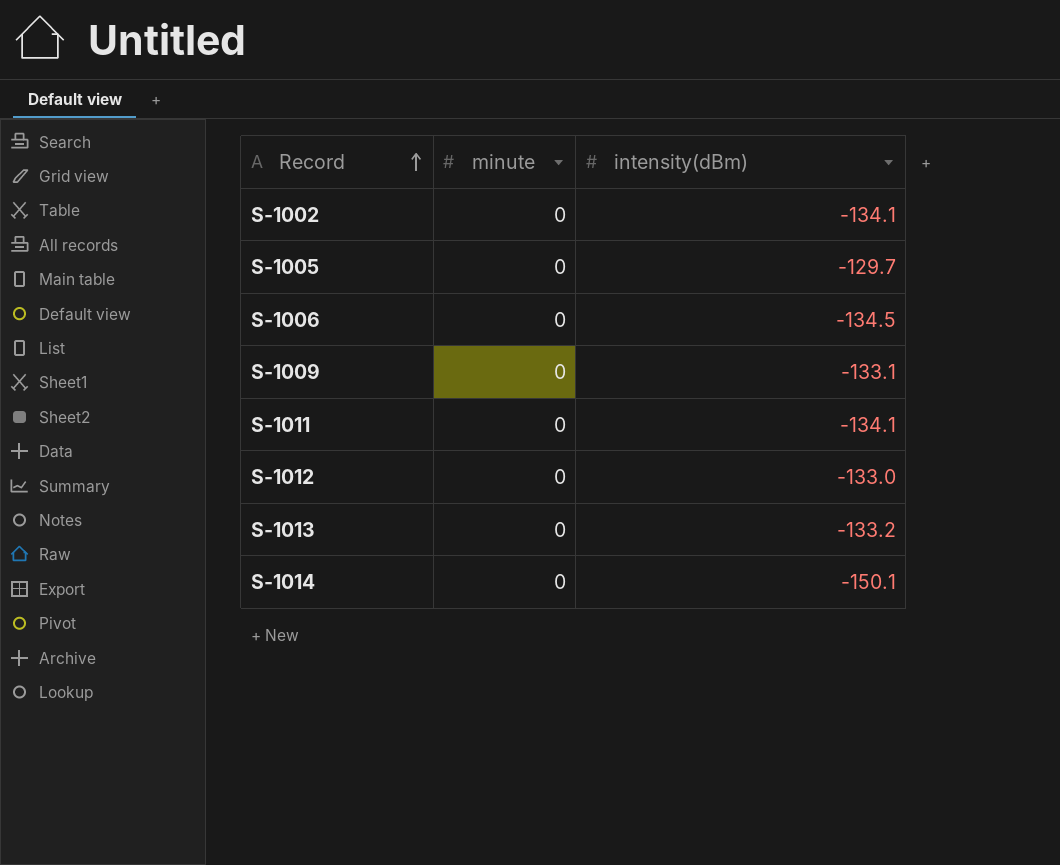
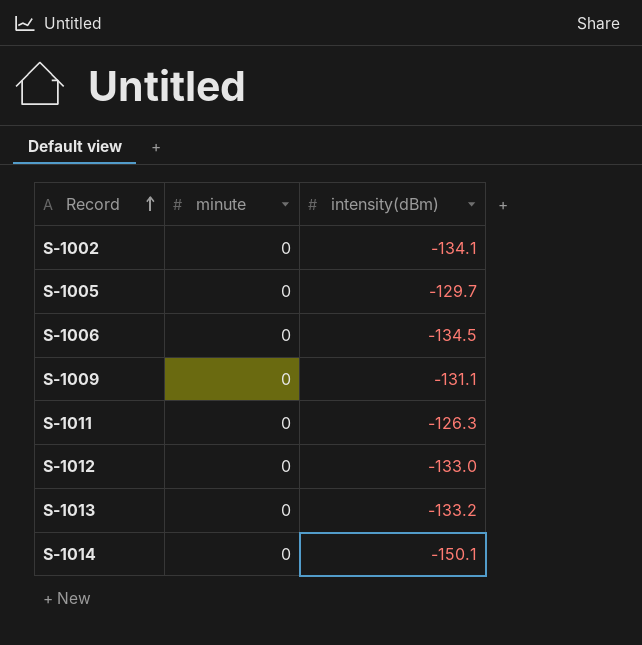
S-1009 | intensity(dBm): -133.1 -> -131.1
S-1011 | intensity(dBm): -134.1 -> -126.3

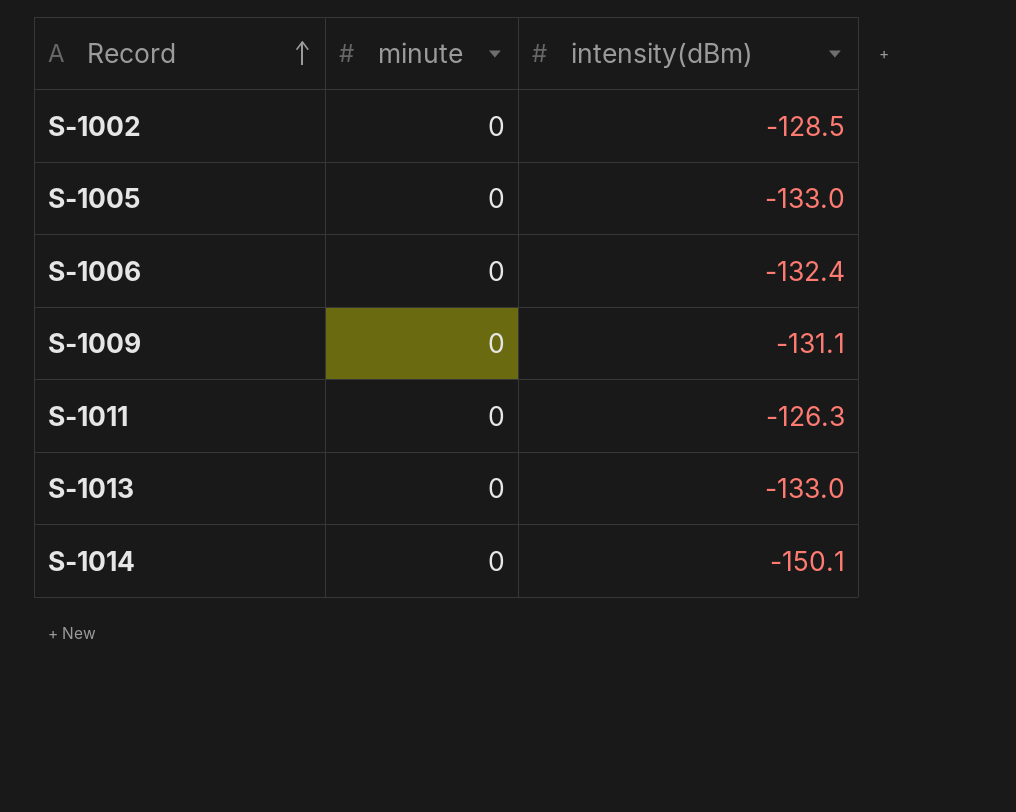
row S-1012: 0 | -133.0 -> none
S-1002 | intensity(dBm): -134.1 -> -128.5
S-1005 | intensity(dBm): -129.7 -> -133.0
S-1006 | intensity(dBm): -134.5 -> -132.4
S-1013 | intensity(dBm): -133.2 -> -133.0

